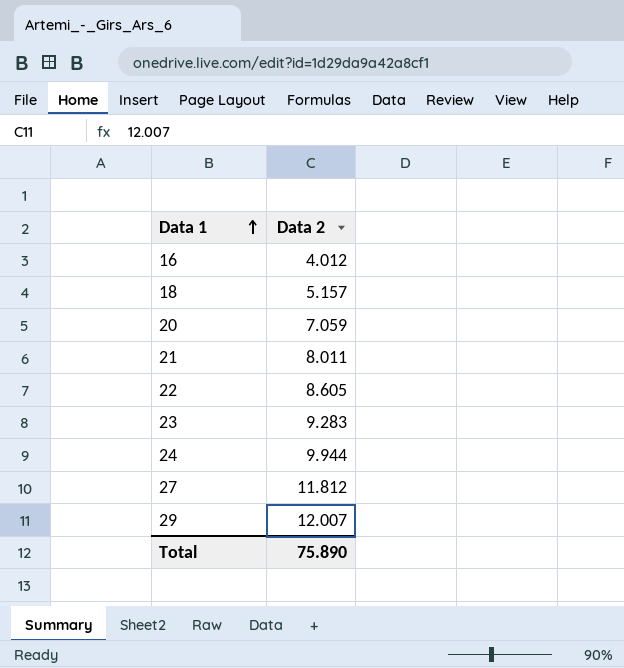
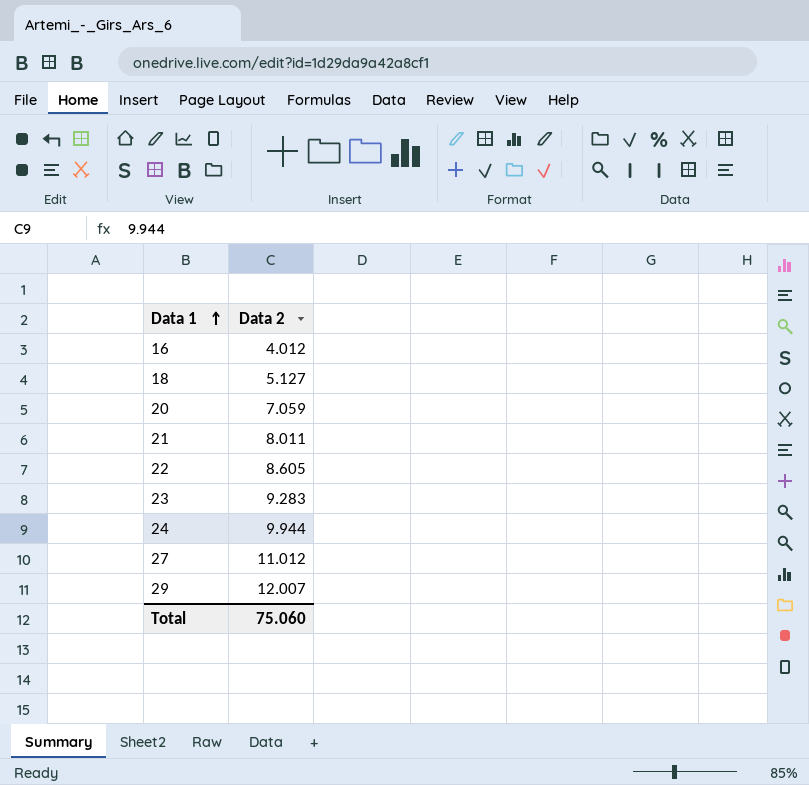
18 | Data 2: 5.157 -> 5.127
27 | Data 2: 11.812 -> 11.012
Total | Data 2: 75.890 -> 75.060

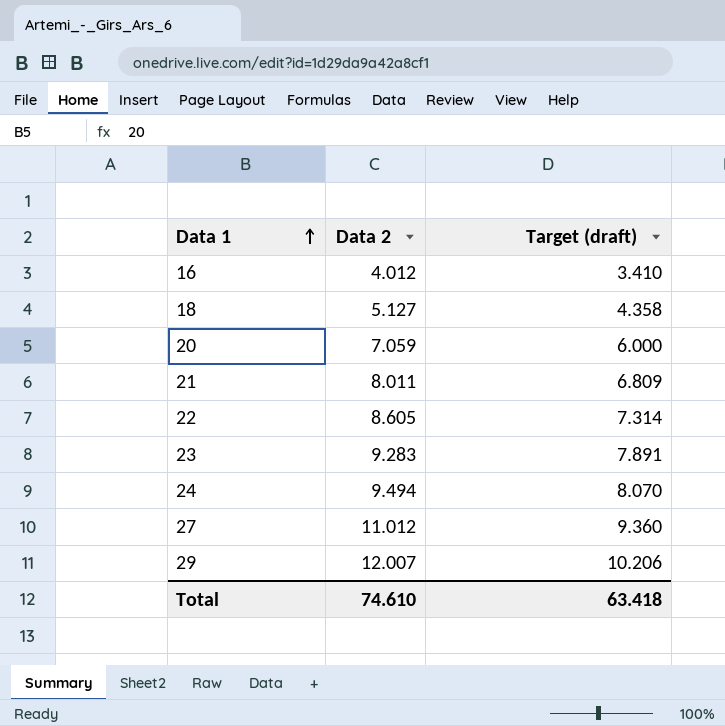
column Target (draft) | formula: none -> [Data 2] * 0.85
24 | Data 2: 9.944 -> 9.494
Total | Data 2: 75.060 -> 74.610

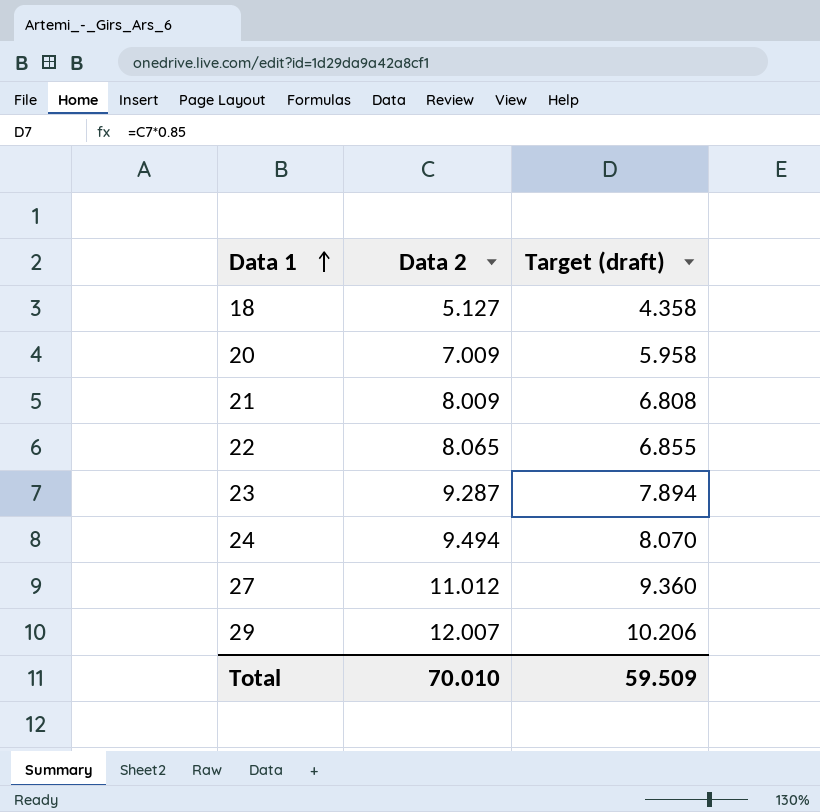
row 16: 4.012 | 3.410 -> none
20 | Data 2: 7.059 -> 7.009
20 | Target (draft): 6.000 -> 5.958
21 | Data 2: 8.011 -> 8.009
21 | Target (draft): 6.809 -> 6.808
22 | Data 2: 8.605 -> 8.065
22 | Target (draft): 7.314 -> 6.855
23 | Data 2: 9.283 -> 9.287
23 | Target (draft): 7.891 -> 7.894
Total | Data 2: 74.610 -> 70.010
Total | Target (draft): 63.418 -> 59.509

